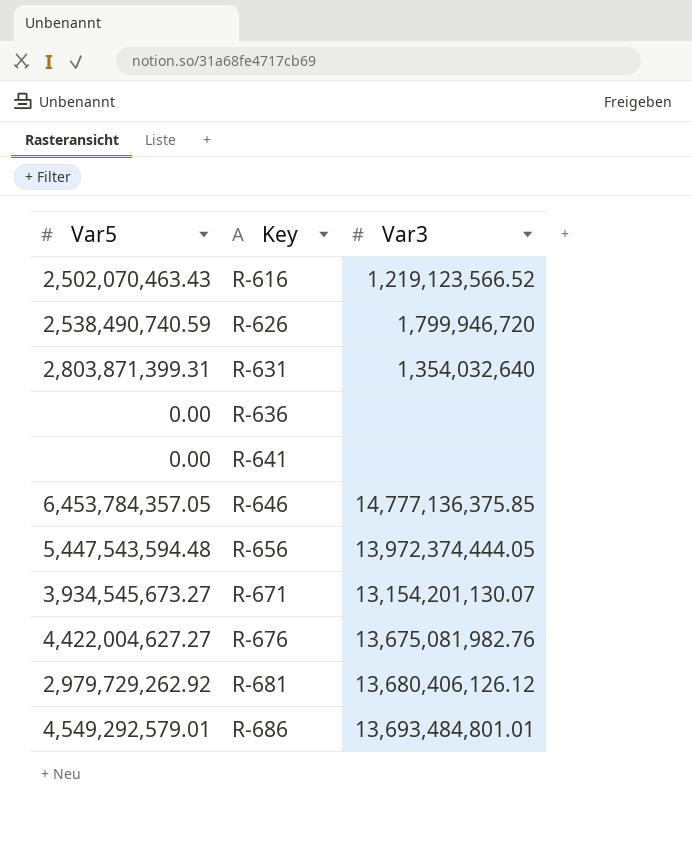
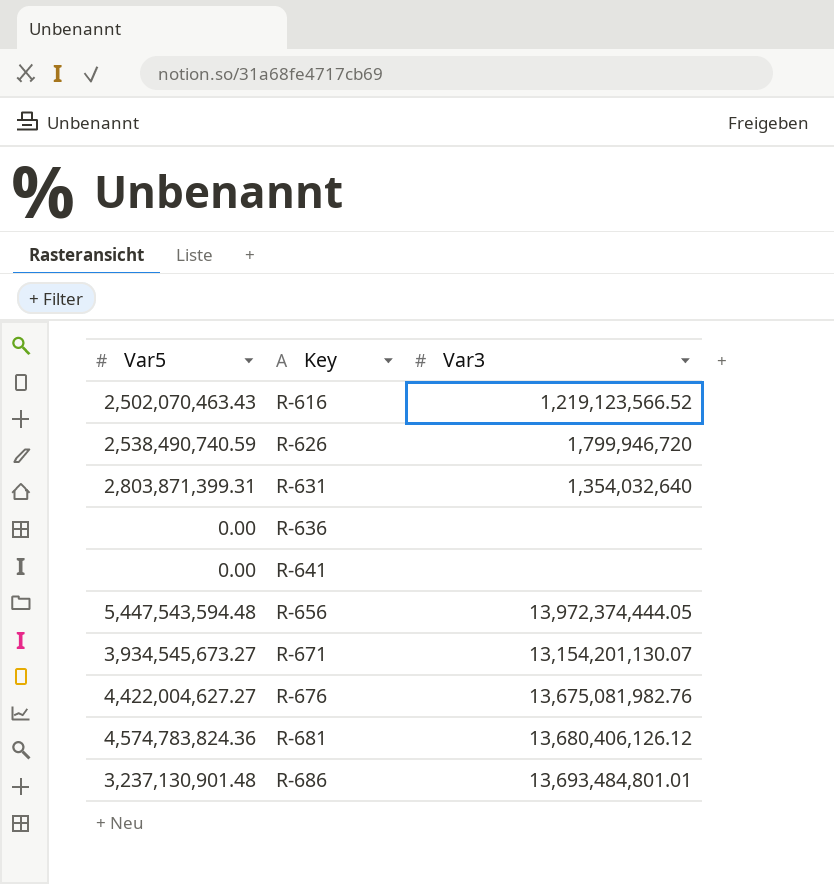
row R-646: 6,453,784,357.05 | 14,777,136,375.85 -> none
R-681 | Var5: 2,979,729,262.92 -> 4,574,783,824.36
R-686 | Var5: 4,549,292,579.01 -> 3,237,130,901.48

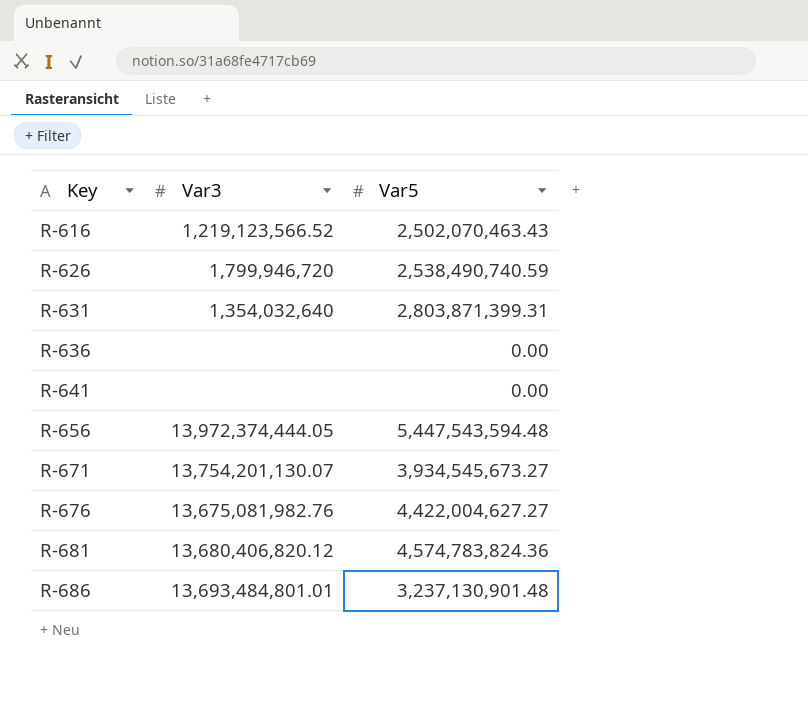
column Var5 | position: 1 -> 3
R-671 | Var3: 13,154,201,130.07 -> 13,754,201,130.07
R-681 | Var3: 13,680,406,126.12 -> 13,680,406,820.12

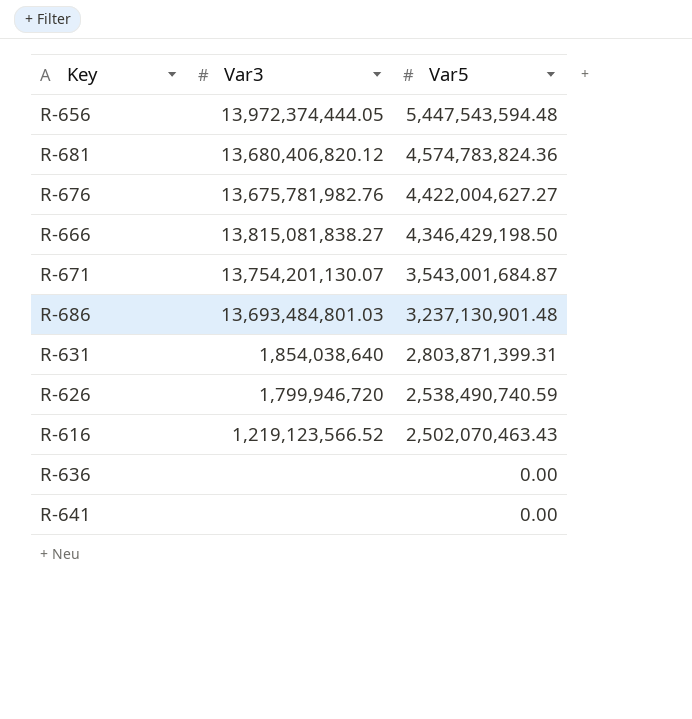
row order: Key ascending -> Var5 descending
R-676 | Var3: 13,675,081,982.76 -> 13,675,781,982.76
row R-666: none -> 13,815,081,838.27 | 4,346,429,198.50
R-671 | Var5: 3,934,545,673.27 -> 3,543,001,684.87
R-686 | Var3: 13,693,484,801.01 -> 13,693,484,801.03
R-631 | Var3: 1,354,032,640 -> 1,854,038,640

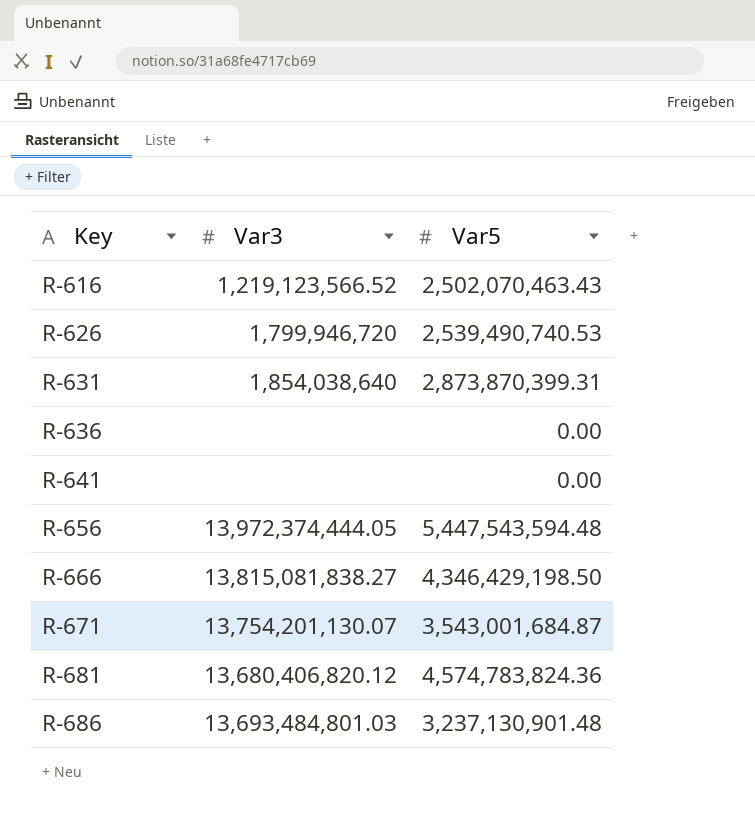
row order: Var5 descending -> Key ascending
row R-676: 13,675,781,982.76 | 4,422,004,627.27 -> none
R-626 | Var5: 2,538,490,740.59 -> 2,539,490,740.53
R-631 | Var5: 2,803,871,399.31 -> 2,873,870,399.31

